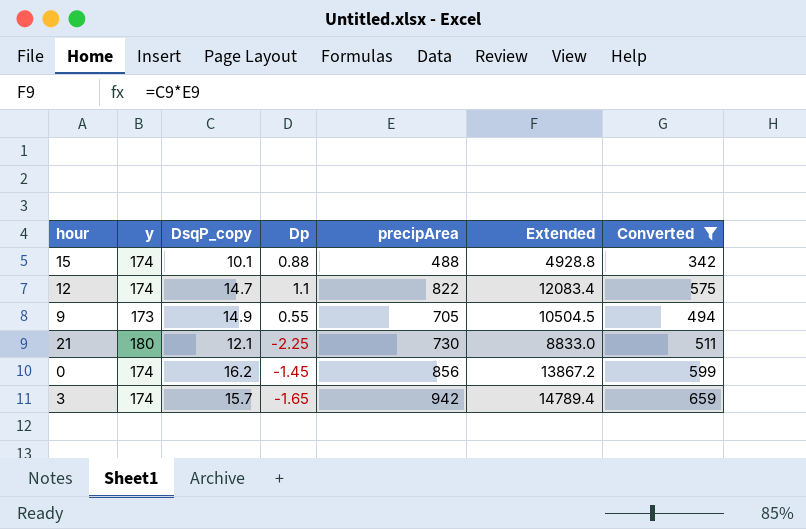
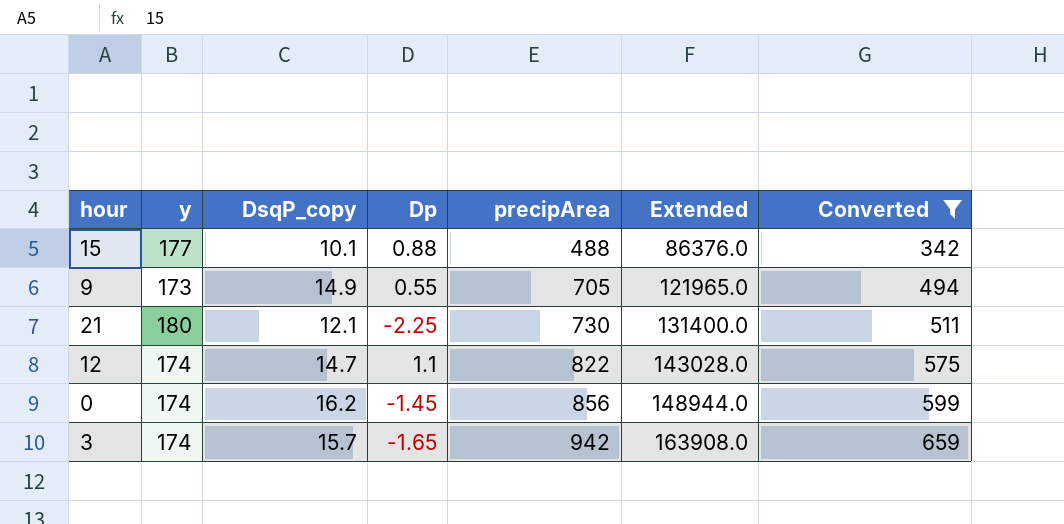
row order: none -> precipArea ascending
column Extended | formula: [DsqP_copy] * [precipArea] -> [y] * [precipArea]
15 | y: 174 -> 177

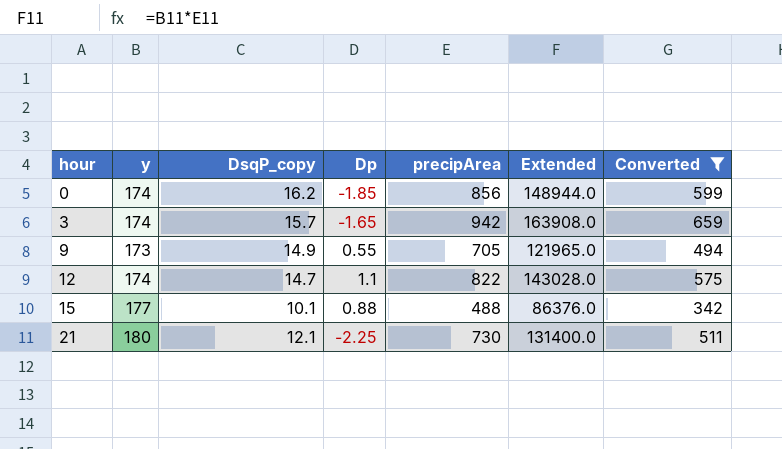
row order: precipArea ascending -> hour ascending
0 | Dp: -1.45 -> -1.85

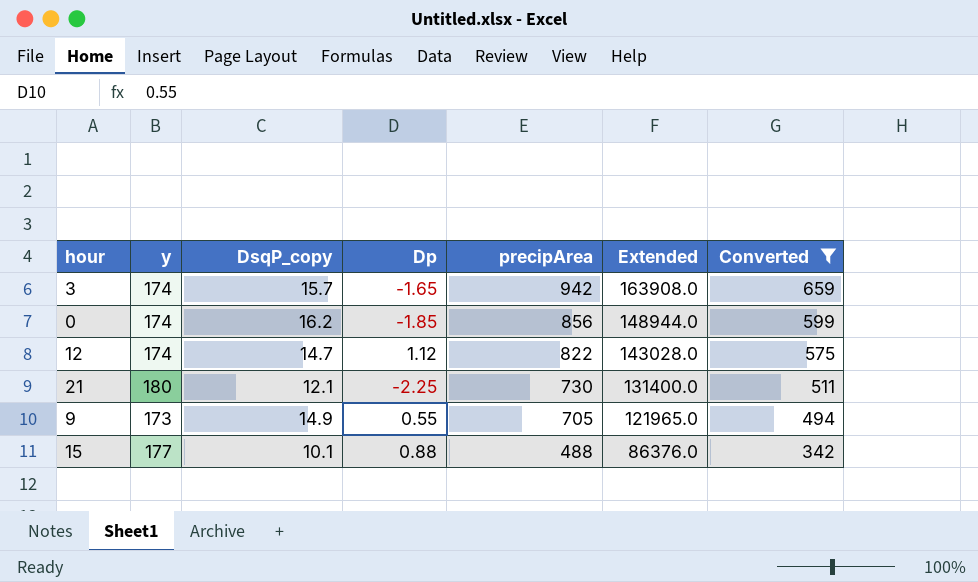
row order: hour ascending -> precipArea descending
12 | Dp: 1.1 -> 1.12

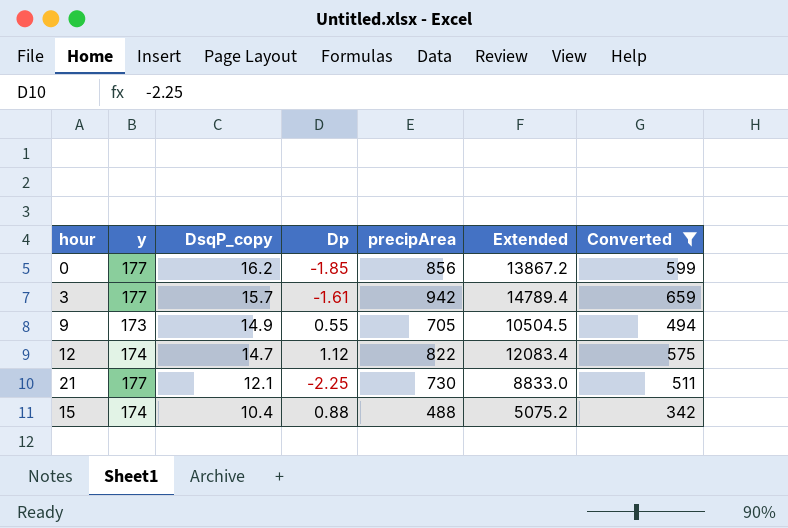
row order: precipArea descending -> DsqP_copy descending
column Extended | formula: [y] * [precipArea] -> [DsqP_copy] * [precipArea]
0 | y: 174 -> 177
3 | y: 174 -> 177
3 | Dp: -1.65 -> -1.61
21 | y: 180 -> 177
15 | y: 177 -> 174
15 | DsqP_copy: 10.1 -> 10.4

